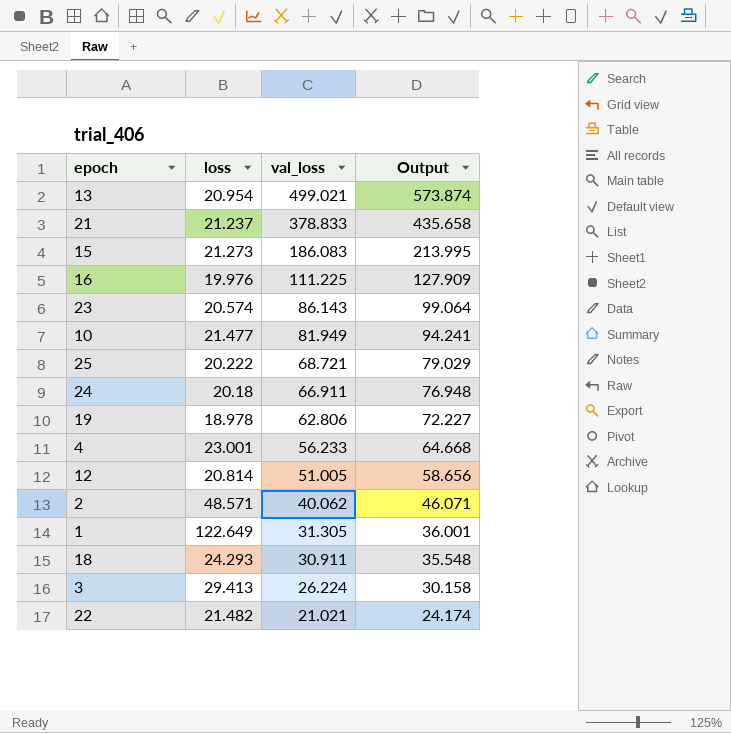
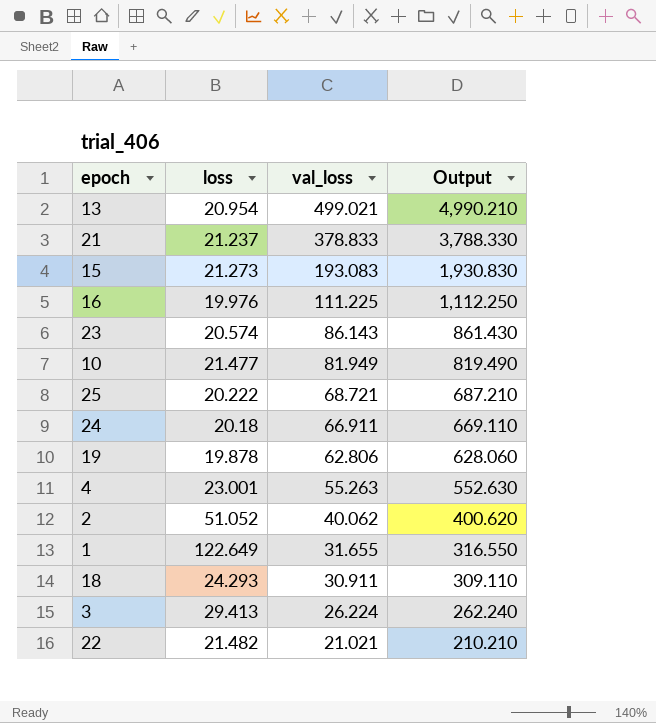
column Output | formula: [val_loss] * 1.15 -> [val_loss] * 10
row 12: 20.814 | 51.005 | 58.656 -> none
15 | val_loss: 186.083 -> 193.083
19 | loss: 18.978 -> 19.878
4 | val_loss: 56.233 -> 55.263
2 | loss: 48.571 -> 51.052
1 | val_loss: 31.305 -> 31.655

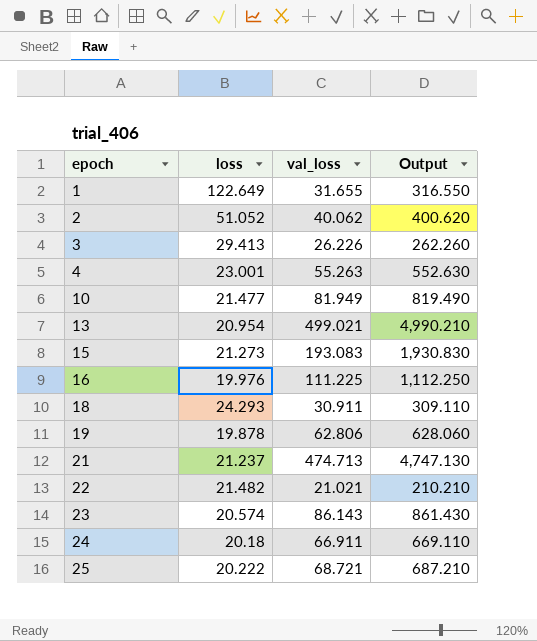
row order: val_loss descending -> epoch ascending
3 | val_loss: 26.224 -> 26.226
3 | Output: 262.240 -> 262.260
21 | val_loss: 378.833 -> 474.713
21 | Output: 3,788.330 -> 4,747.130

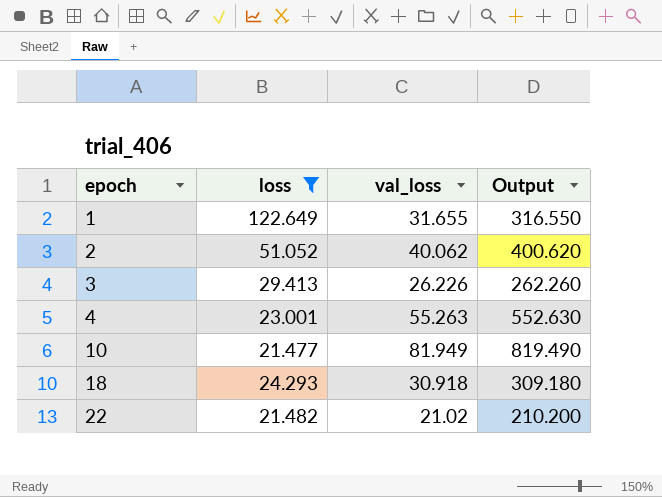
filter: none -> loss >= 21.477
18 | val_loss: 30.911 -> 30.918
18 | Output: 309.110 -> 309.180
22 | val_loss: 21.021 -> 21.02
22 | Output: 210.210 -> 210.200

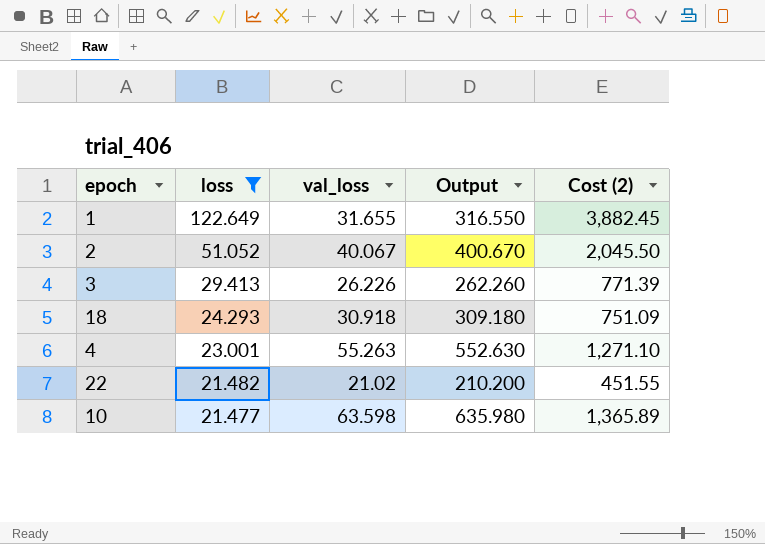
row order: epoch ascending -> loss descending
column Cost (2) | formula: none -> [loss] * [val_loss]
2 | val_loss: 40.062 -> 40.067
2 | Output: 400.620 -> 400.670
10 | val_loss: 81.949 -> 63.598
10 | Output: 819.490 -> 635.980

